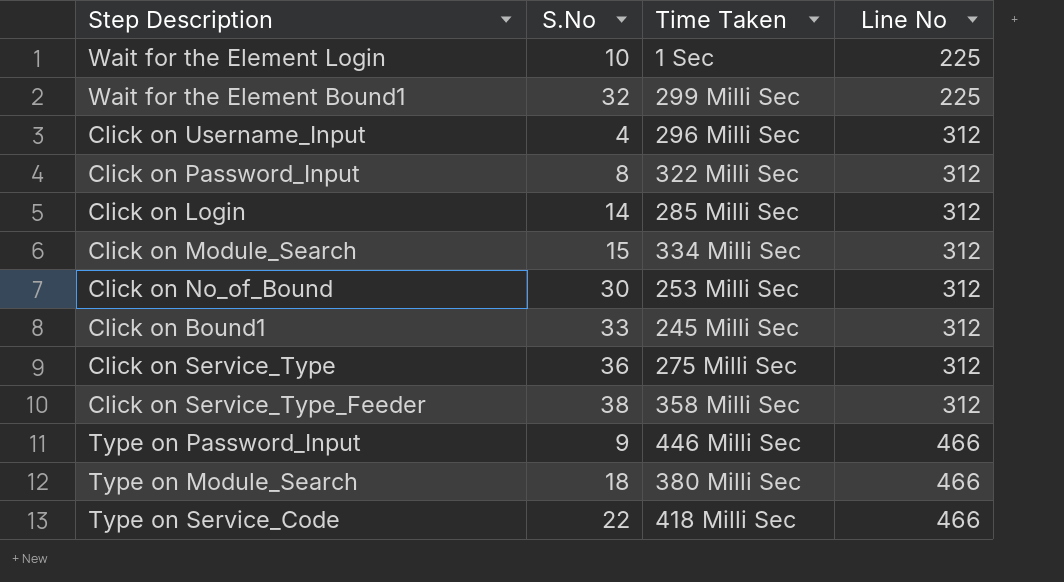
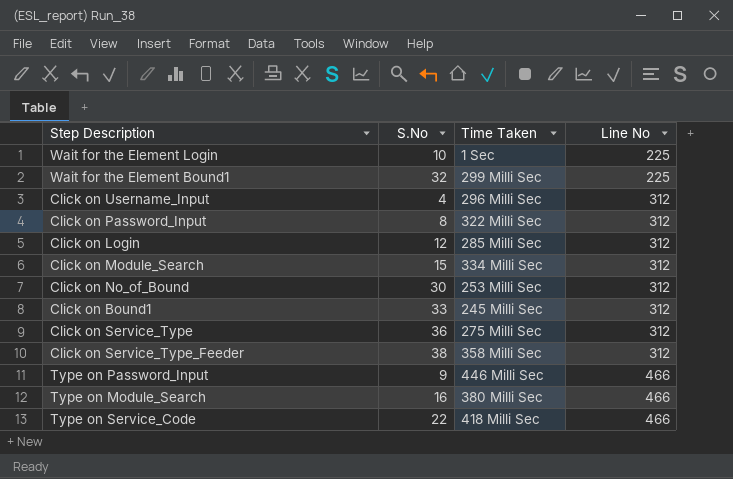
Click on Login | S.No: 14 -> 12
Type on Module_Search | S.No: 18 -> 16

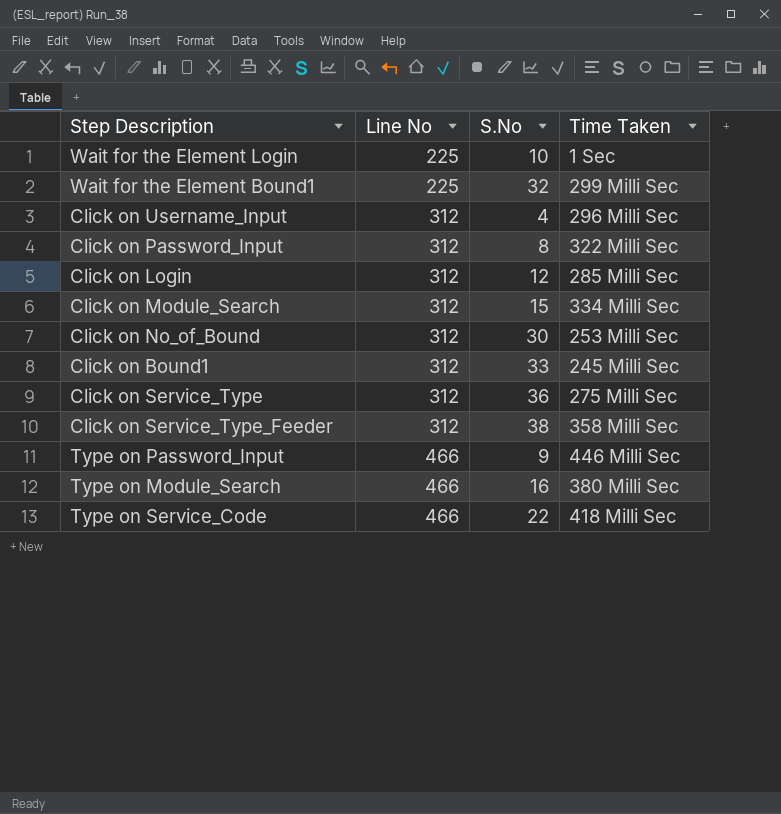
column Line No | position: 4 -> 2

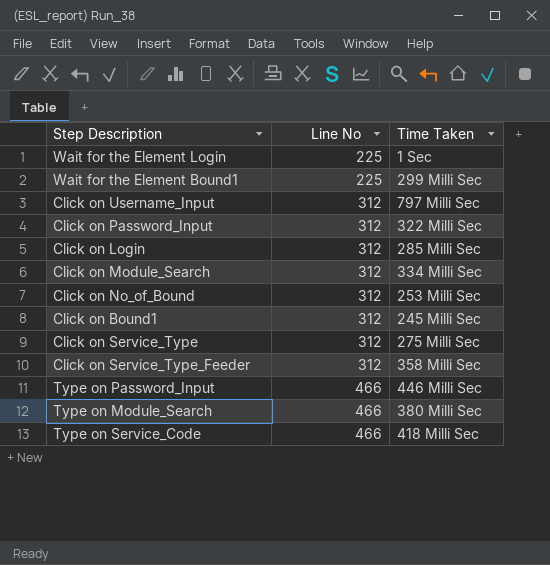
column S.No | position: 3 -> none
Click on Username_Input | Time Taken: 296 Milli Sec -> 797 Milli Sec

